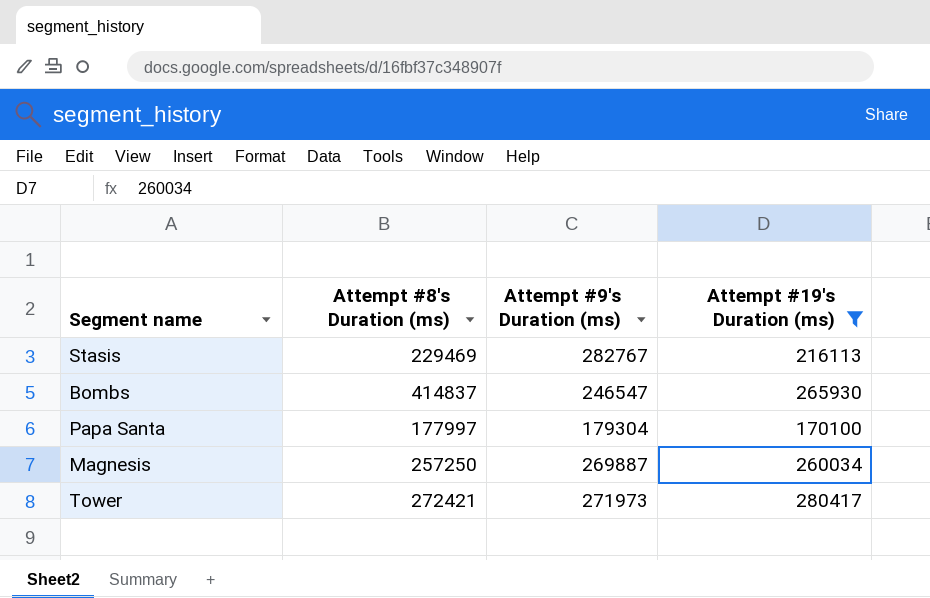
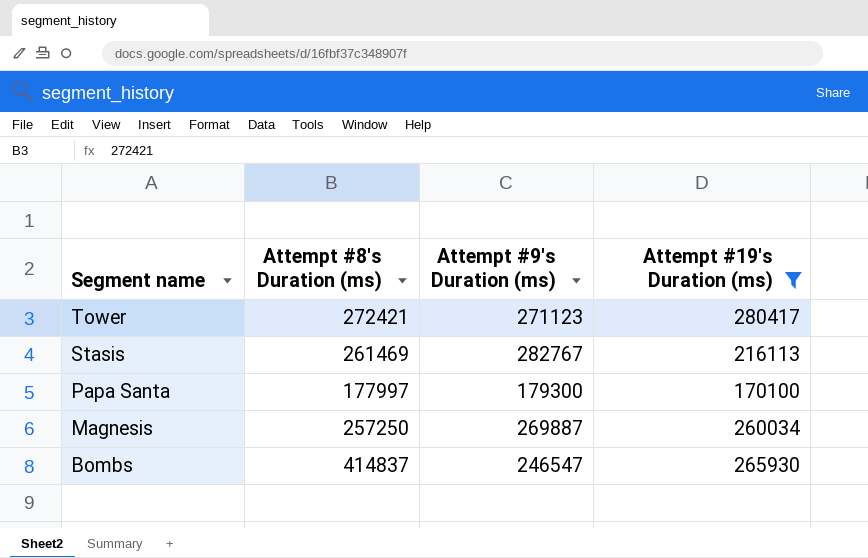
row order: none -> Segment name descending
Tower | Attempt #9's Duration (ms): 271973 -> 271123
Stasis | Attempt #8's Duration (ms): 229469 -> 261469
Papa Santa | Attempt #9's Duration (ms): 179304 -> 179300

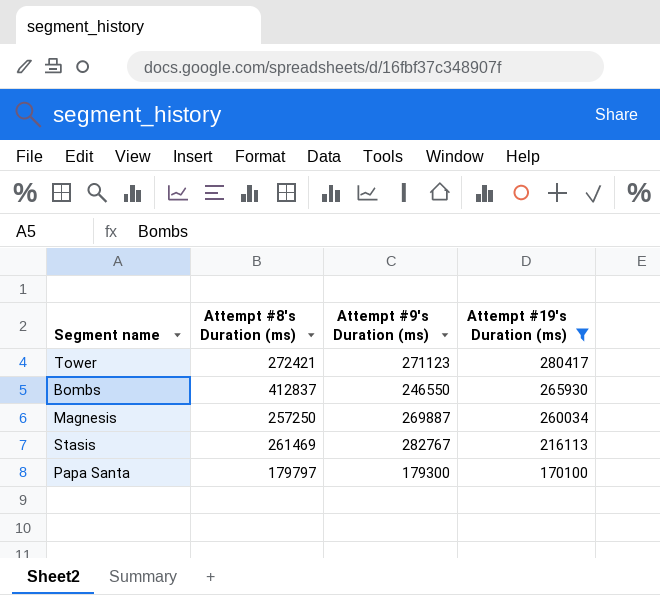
row order: Segment name descending -> Attempt #19's Duration (ms) descending
Bombs | Attempt #8's Duration (ms): 414837 -> 412837
Bombs | Attempt #9's Duration (ms): 246547 -> 246550
Papa Santa | Attempt #8's Duration (ms): 177997 -> 179797

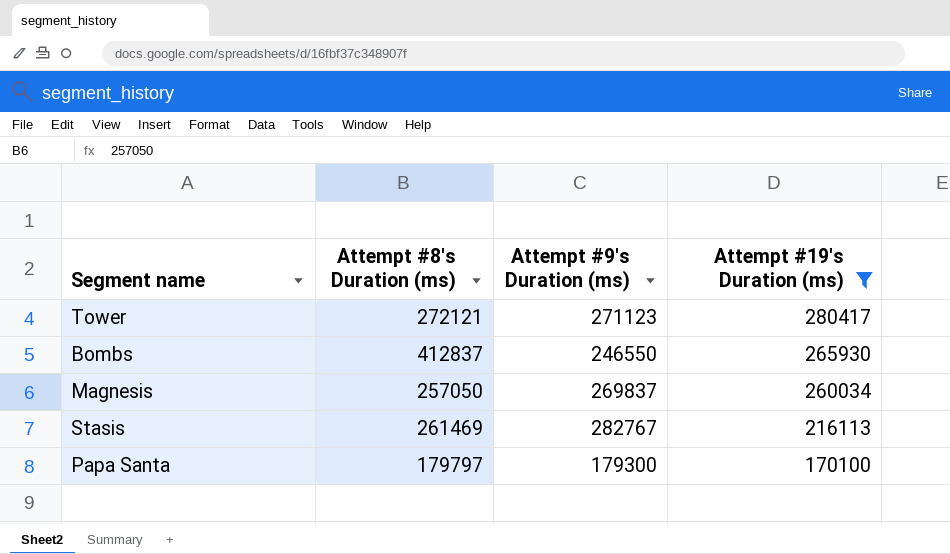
Tower | Attempt #8's Duration (ms): 272421 -> 272121
Magnesis | Attempt #8's Duration (ms): 257250 -> 257050
Magnesis | Attempt #9's Duration (ms): 269887 -> 269837

